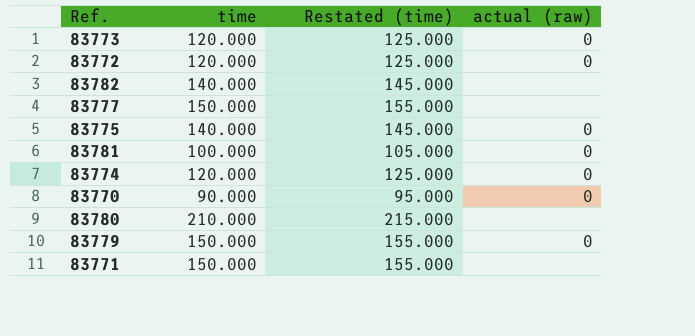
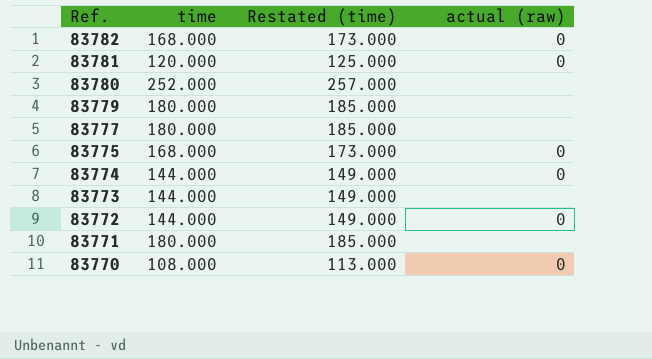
row order: none -> Ref. descending
83782 | time: 140.000 -> 168.000
83782 | Restated (time): 145.000 -> 173.000
83782 | actual (raw): none -> 0
83781 | time: 100.000 -> 120.000
83781 | Restated (time): 105.000 -> 125.000
83780 | time: 210.000 -> 252.000
83780 | Restated (time): 215.000 -> 257.000
83779 | time: 150.000 -> 180.000
83779 | Restated (time): 155.000 -> 185.000
83779 | actual (raw): 0 -> none
83777 | time: 150.000 -> 180.000
83777 | Restated (time): 155.000 -> 185.000
83775 | time: 140.000 -> 168.000
83775 | Restated (time): 145.000 -> 173.000
83774 | time: 120.000 -> 144.000
83774 | Restated (time): 125.000 -> 149.000
83773 | time: 120.000 -> 144.000
83773 | Restated (time): 125.000 -> 149.000
83773 | actual (raw): 0 -> none
83772 | time: 120.000 -> 144.000
83772 | Restated (time): 125.000 -> 149.000
83771 | time: 150.000 -> 180.000
83771 | Restated (time): 155.000 -> 185.000
83770 | time: 90.000 -> 108.000
83770 | Restated (time): 95.000 -> 113.000

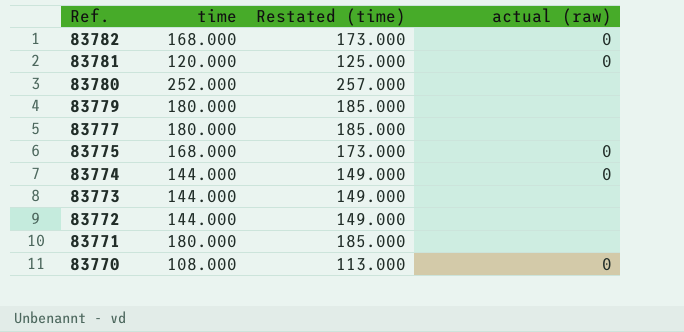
83772 | actual (raw): 0 -> none

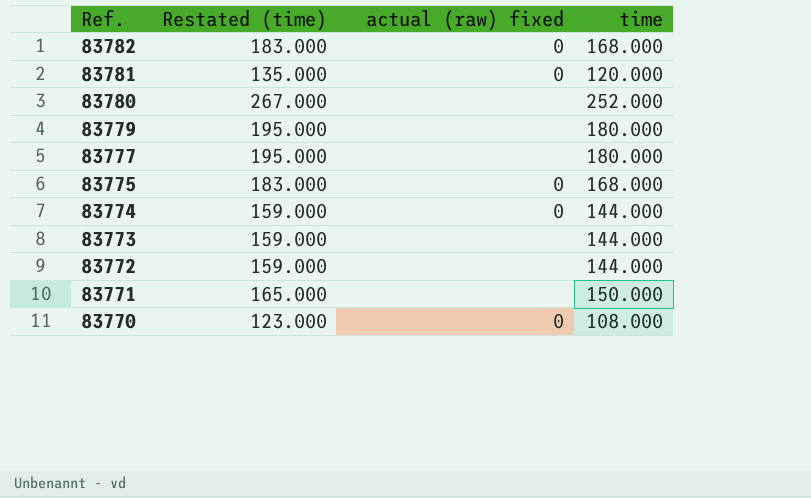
column Restated (time) | formula: [time] + 5 -> [time] + 15
column name: actual (raw) -> actual (raw) fixed
column time | position: 2 -> 4
83771 | time: 180.000 -> 150.000

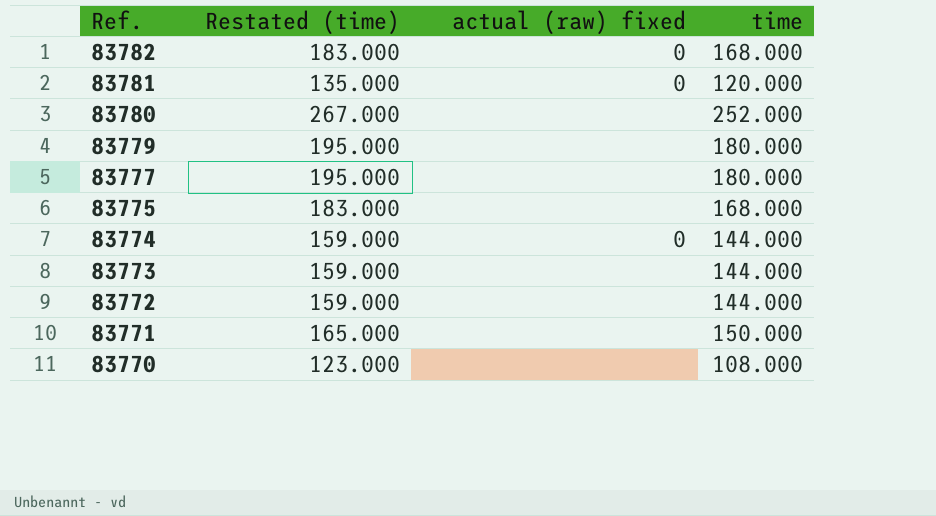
83775 | actual (raw) fixed: 0 -> none
83770 | actual (raw) fixed: 0 -> none

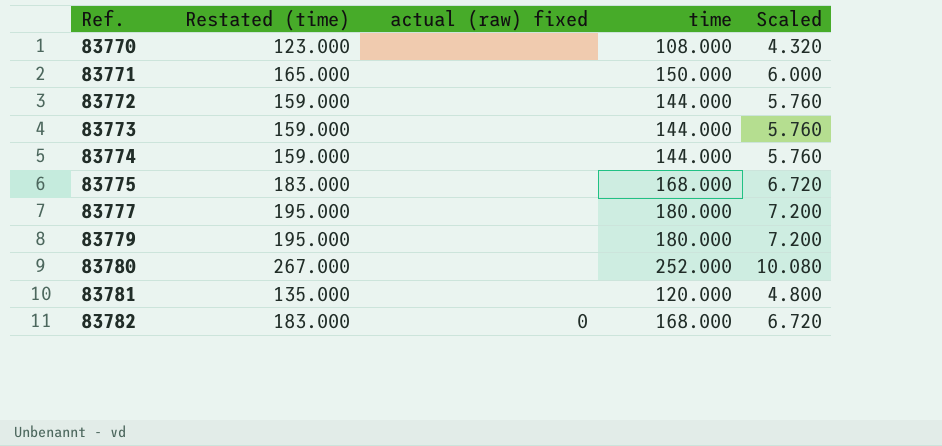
row order: Ref. descending -> Ref. ascending
column Scaled | formula: none -> [time] * 0.04
83774 | actual (raw) fixed: 0 -> none
83781 | actual (raw) fixed: 0 -> none

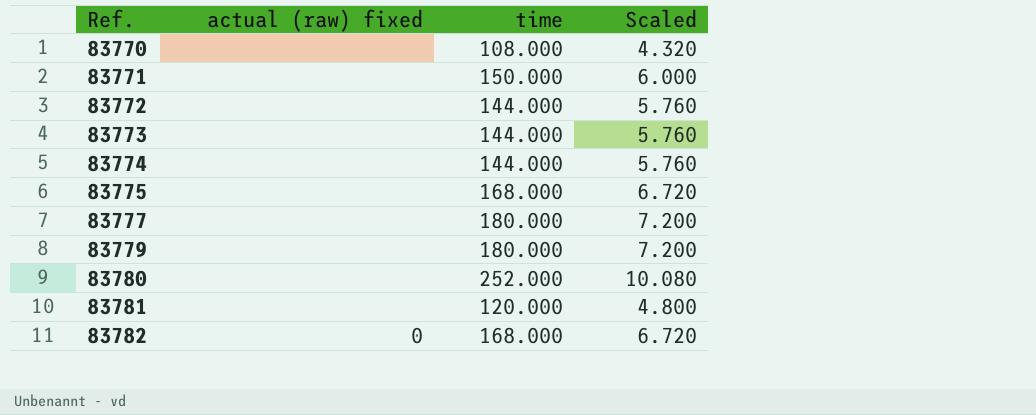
column Restated (time) | formula: [time] + 15 -> none

